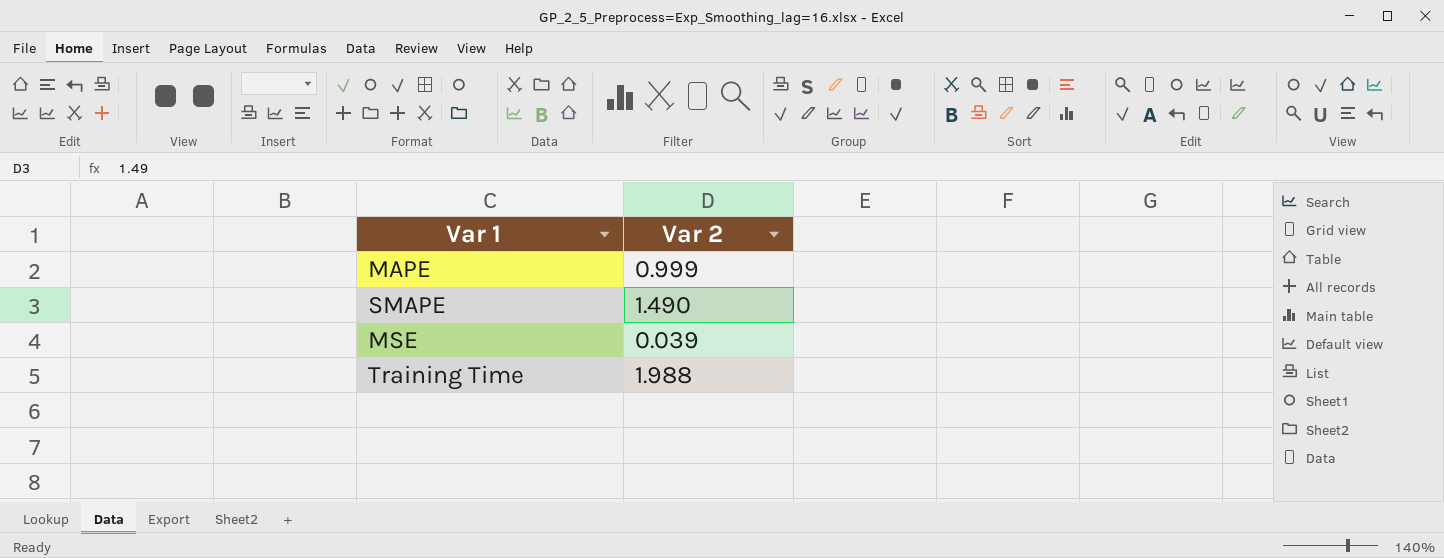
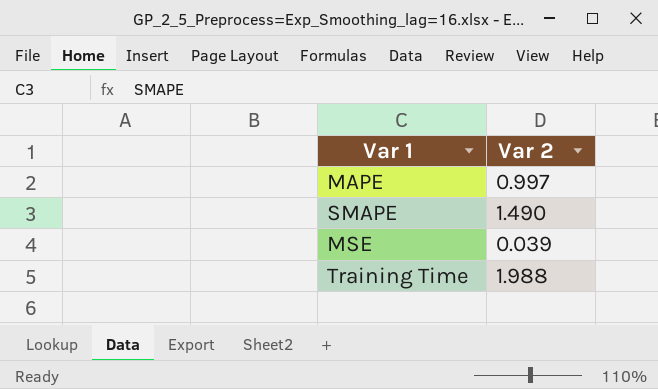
MAPE | Var 2: 0.999 -> 0.997

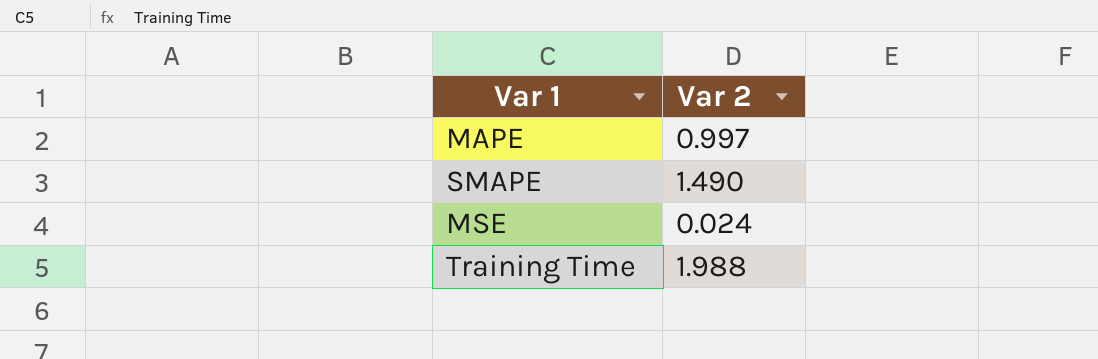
MSE | Var 2: 0.039 -> 0.024

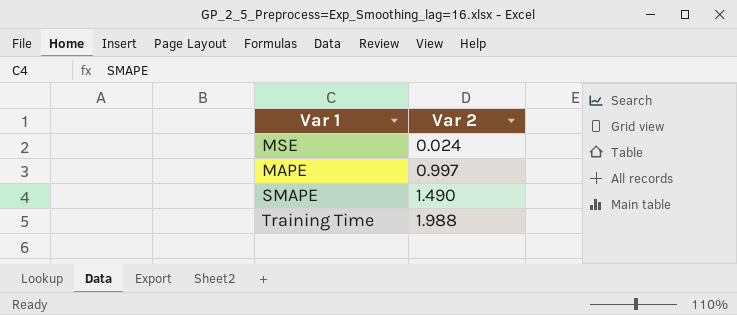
row order: none -> Var 2 ascending

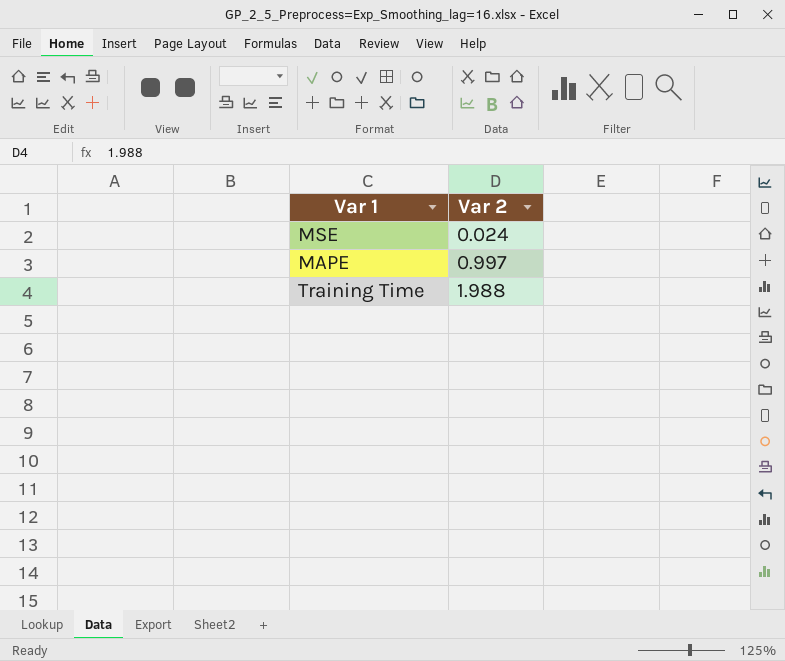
row SMAPE: 1.490 -> none

